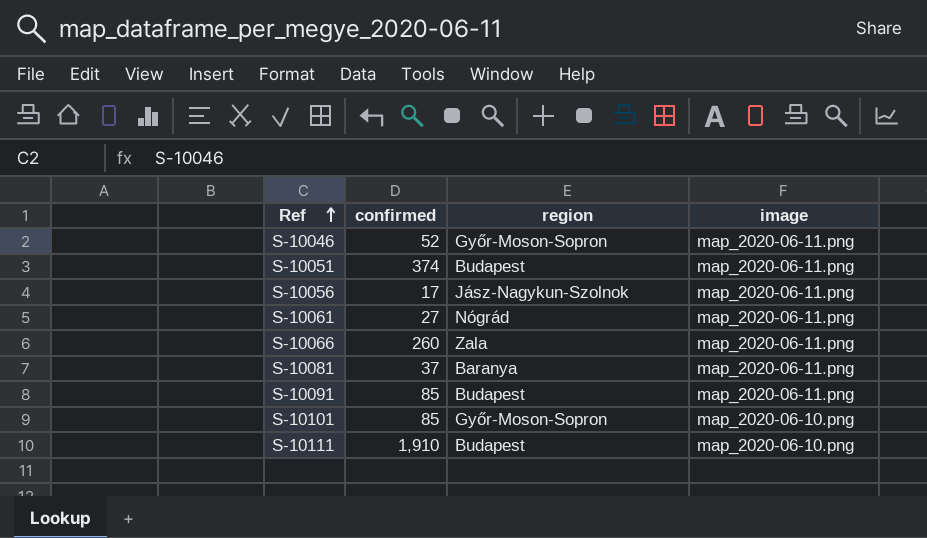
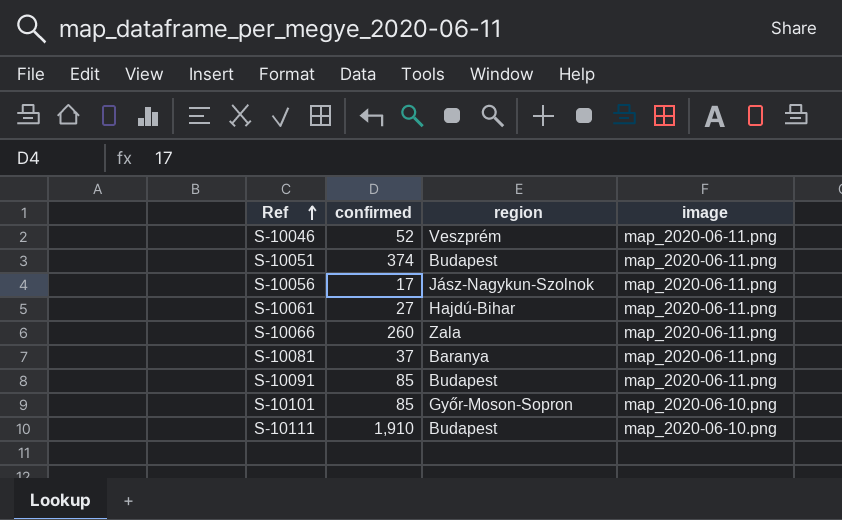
S-10046 | region: Győr-Moson-Sopron -> Veszprém
S-10061 | region: Nógrád -> Hajdú-Bihar

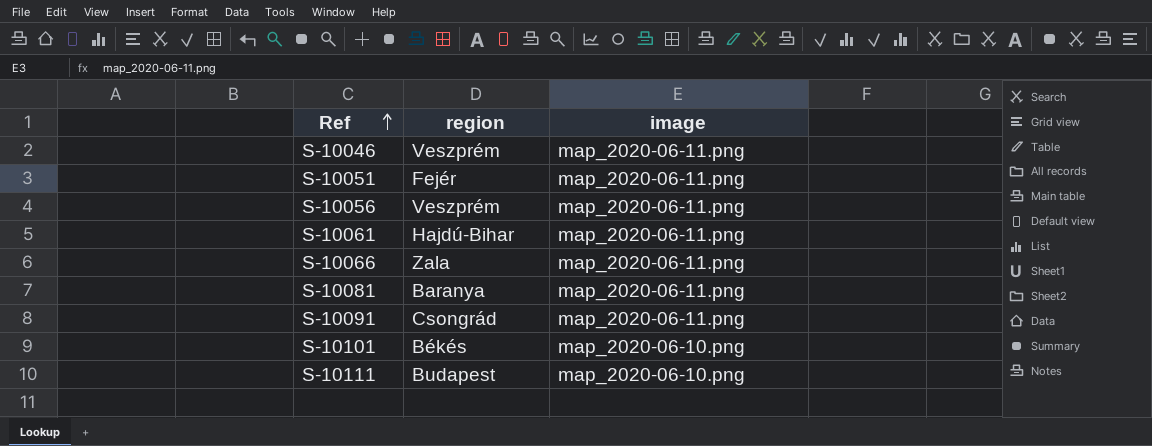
column confirmed | position: 2 -> none
S-10051 | region: Budapest -> Fejér
S-10056 | region: Jász-Nagykun-Szolnok -> Veszprém
S-10091 | region: Budapest -> Csongrád
S-10101 | region: Győr-Moson-Sopron -> Békés

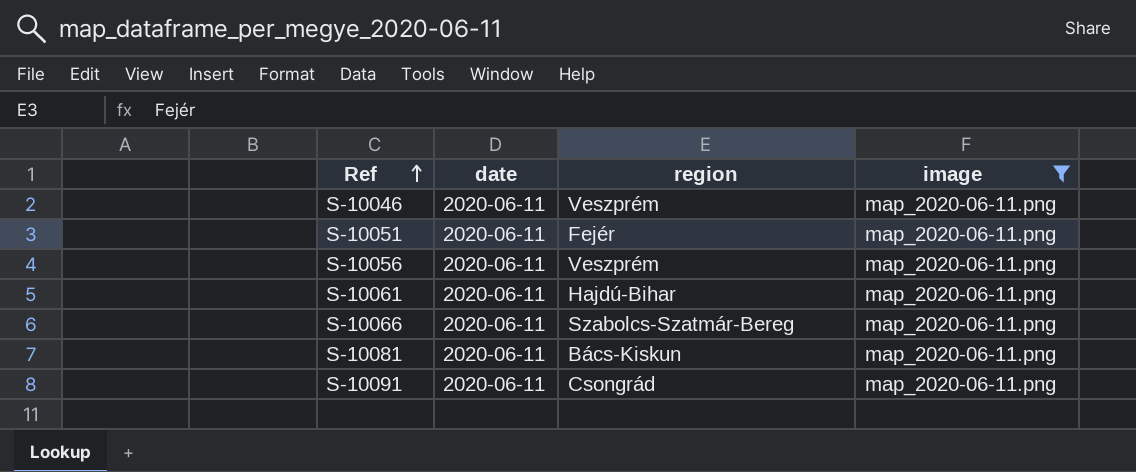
filter: none -> image = map_2020-06-11.png
column date | position: none -> 2
S-10066 | region: Zala -> Szabolcs-Szatmár-Bereg
S-10081 | region: Baranya -> Bács-Kiskun

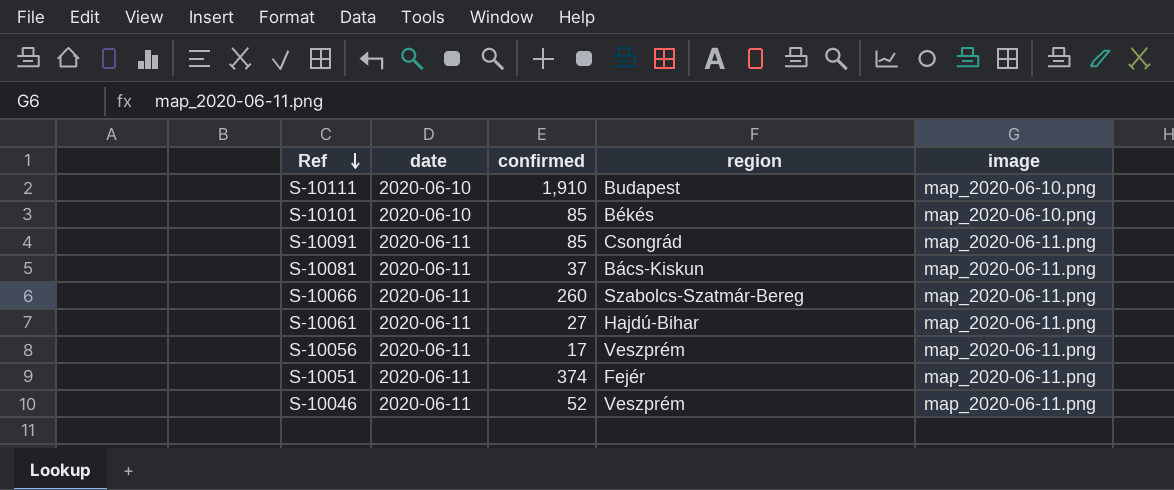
filter: image = map_2020-06-11.png -> none
row order: Ref ascending -> Ref descending
column confirmed | position: none -> 3

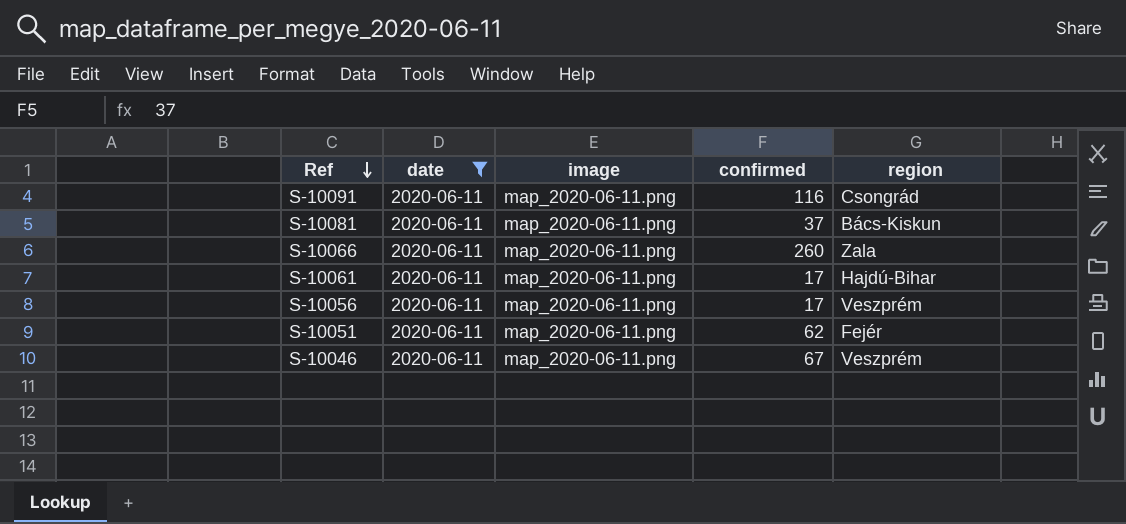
filter: none -> date = 2020-06-11
column image | position: 5 -> 3
S-10091 | confirmed: 85 -> 116
S-10066 | region: Szabolcs-Szatmár-Bereg -> Zala
S-10061 | confirmed: 27 -> 17
S-10051 | confirmed: 374 -> 62
S-10046 | confirmed: 52 -> 67

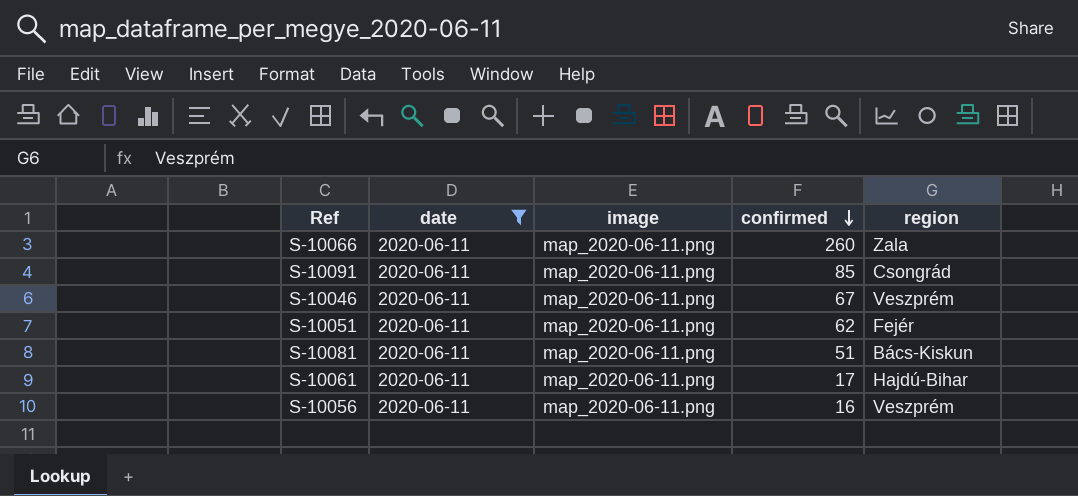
row order: Ref descending -> confirmed descending
S-10091 | confirmed: 116 -> 85
S-10081 | confirmed: 37 -> 51
S-10056 | confirmed: 17 -> 16

